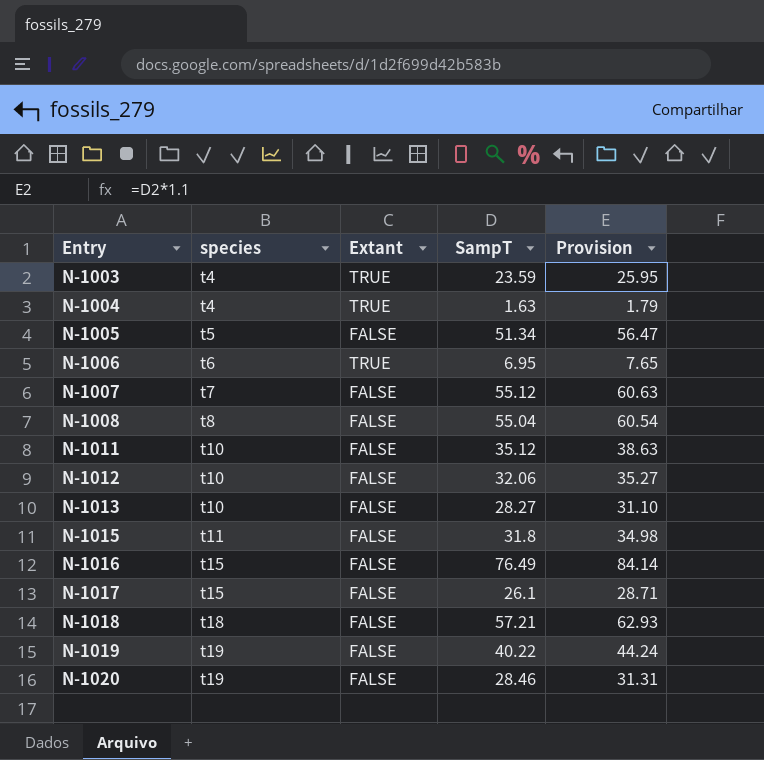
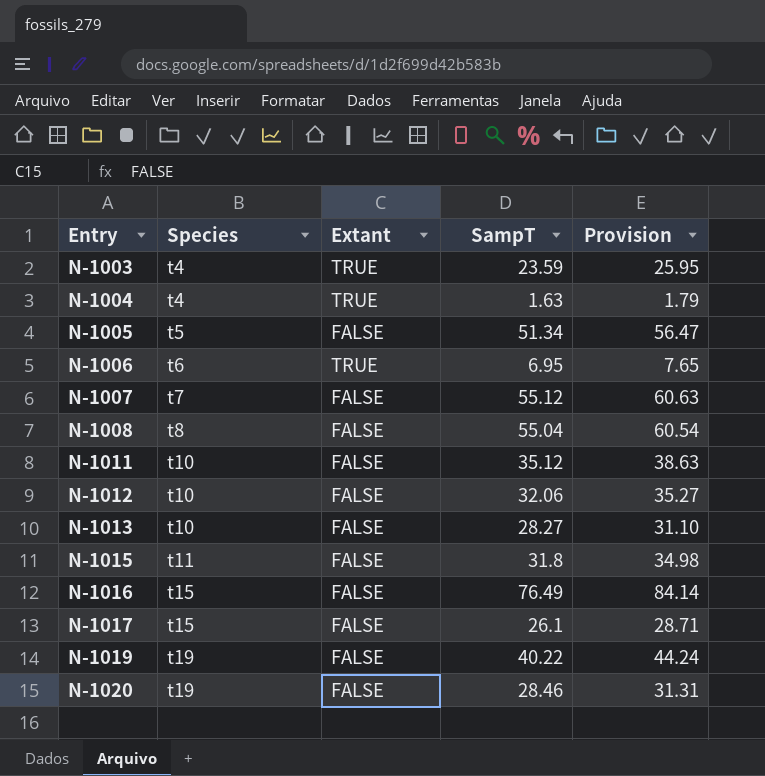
column name: species -> Species
row N-1018: t18 | FALSE | 57.21 | 62.93 -> none

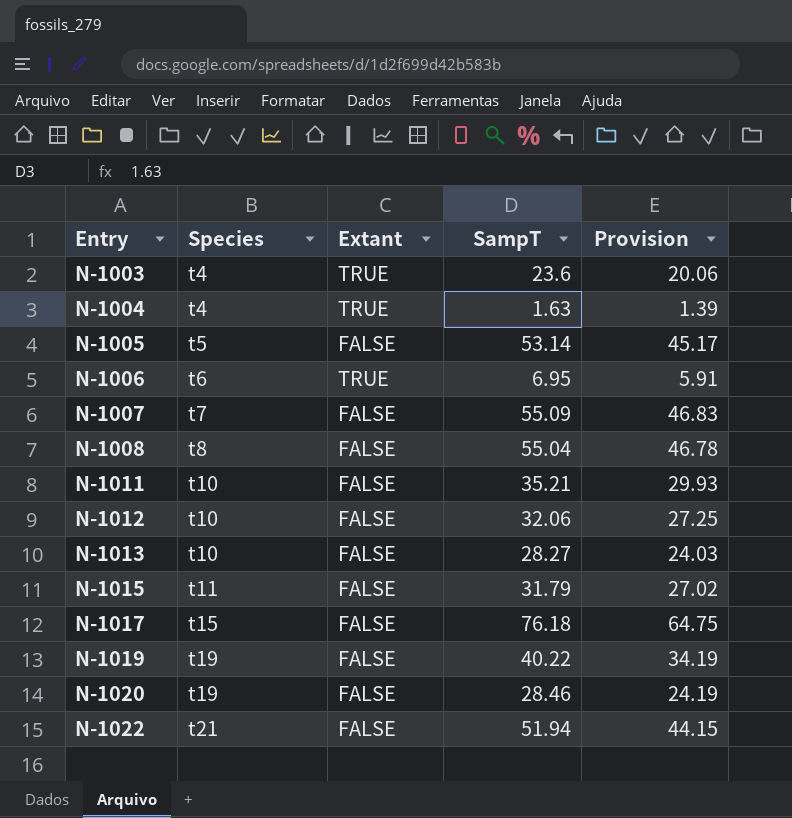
column Provision | formula: [SampT] * 1.1 -> [SampT] * 0.85
row N-1016: t15 | FALSE | 76.49 | 84.14 -> none
N-1003 | SampT: 23.59 -> 23.6
N-1005 | SampT: 51.34 -> 53.14
N-1007 | SampT: 55.12 -> 55.09
N-1011 | SampT: 35.12 -> 35.21
N-1015 | SampT: 31.8 -> 31.79
N-1017 | SampT: 26.1 -> 76.18
row N-1022: none -> t21 | FALSE | 51.94 | 44.15

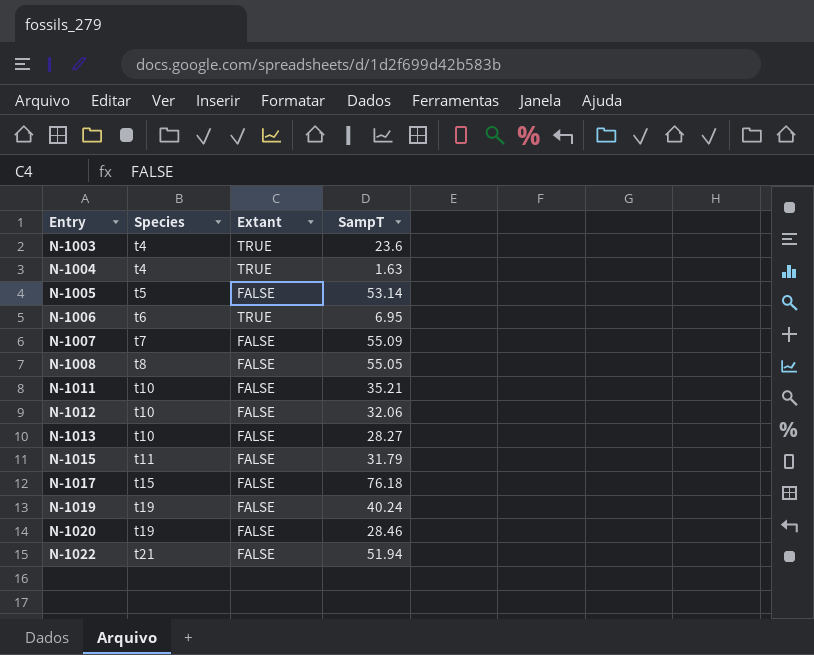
column Provision | formula: [SampT] * 0.85 -> none
N-1008 | SampT: 55.04 -> 55.05
N-1019 | SampT: 40.22 -> 40.24

